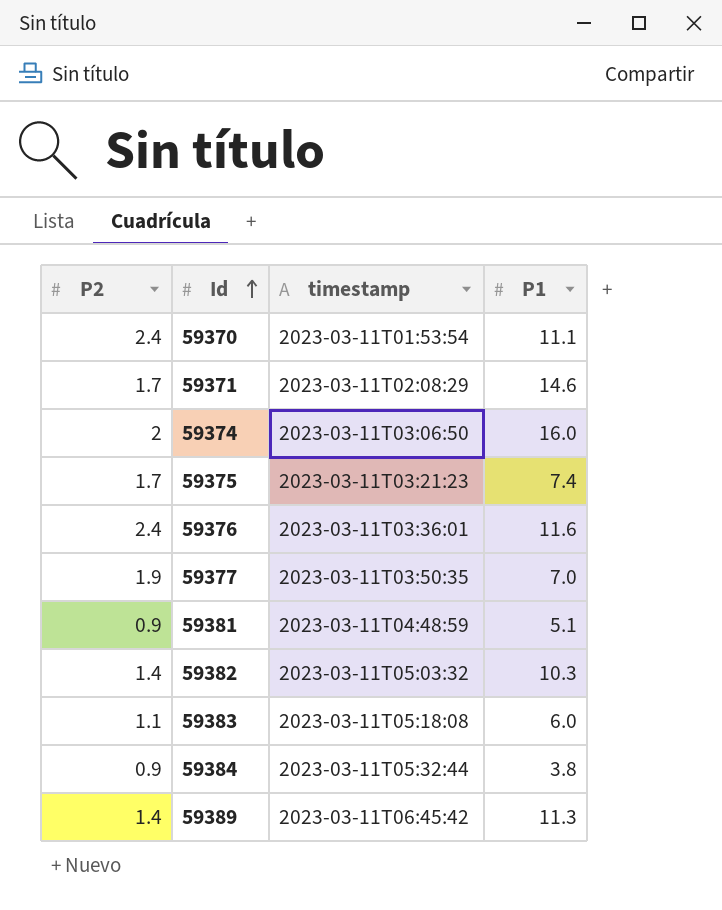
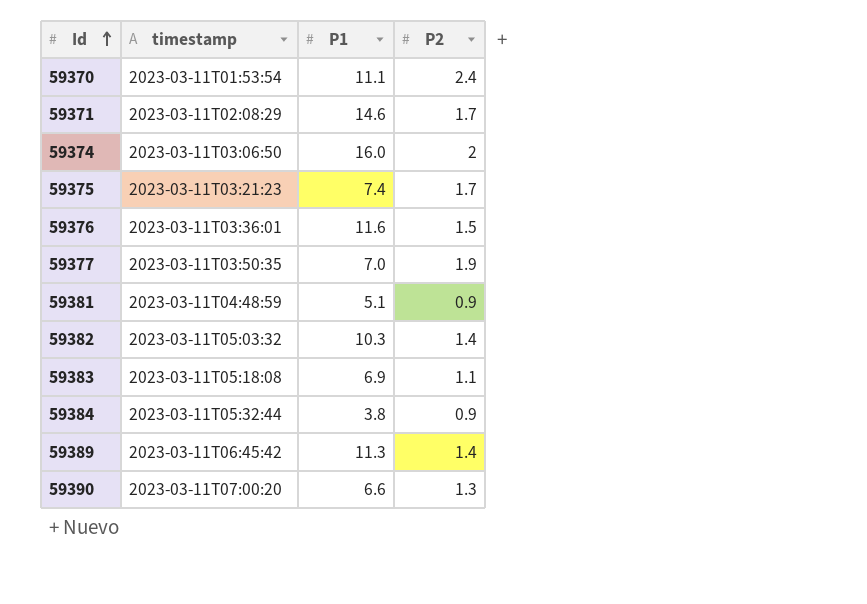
column P2 | position: 1 -> 4
59376 | P2: 2.4 -> 1.5
59383 | P1: 6.0 -> 6.9
row 59390: none -> 2023-03-11T07:00:20 | 6.6 | 1.3

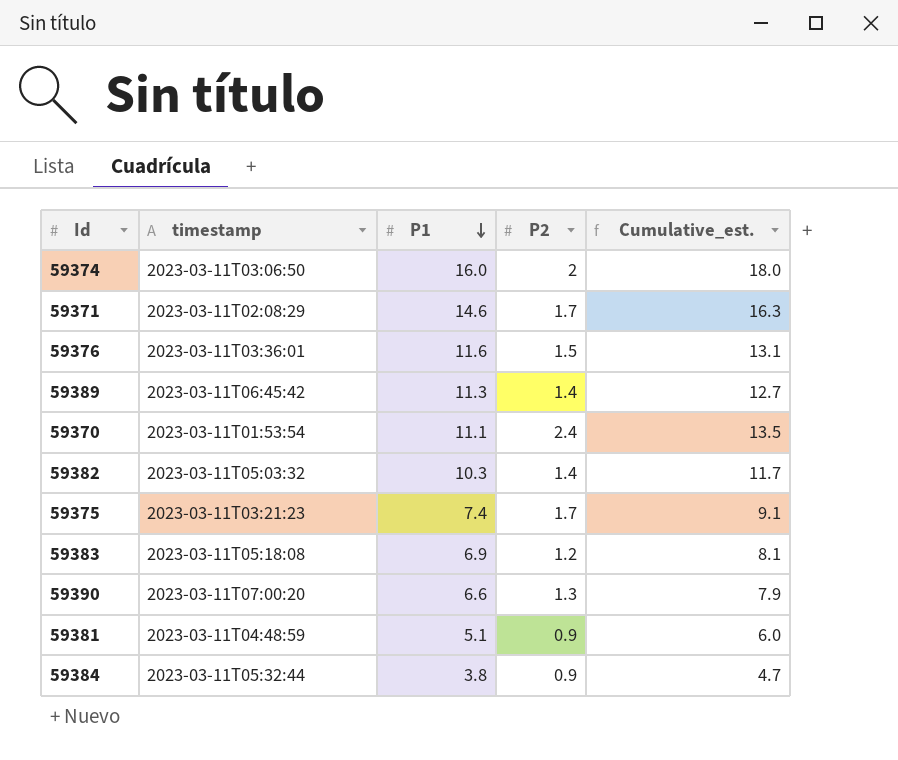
row order: Id ascending -> P1 descending
column Cumulative_est. | formula: none -> [P1] + [P2]
row 59377: 2023-03-11T03:50:35 | 7.0 | 1.9 -> none
59383 | P2: 1.1 -> 1.2

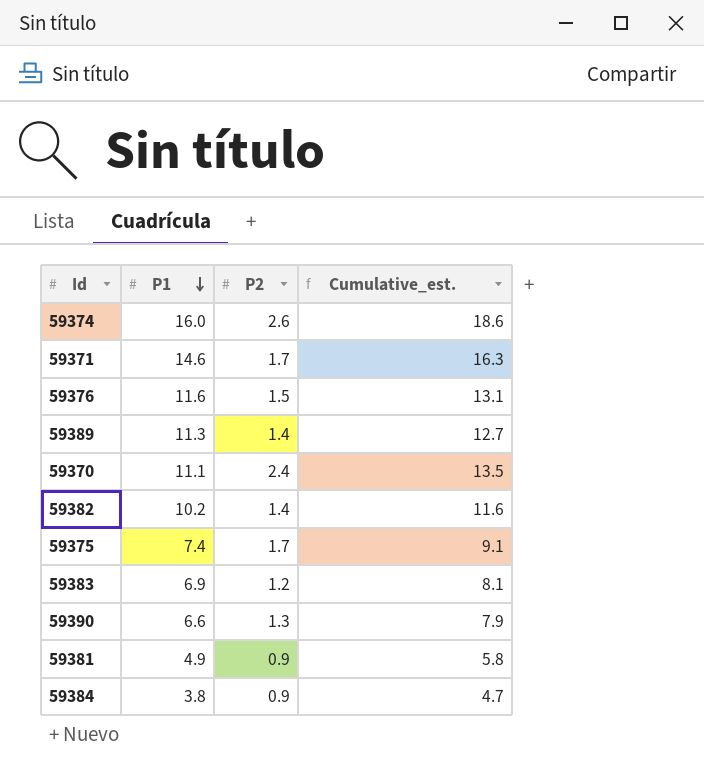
column timestamp | position: 2 -> none
59374 | P2: 2 -> 2.6
59374 | Cumulative_est.: 18.0 -> 18.6
59382 | P1: 10.3 -> 10.2
59382 | Cumulative_est.: 11.7 -> 11.6
59381 | P1: 5.1 -> 4.9
59381 | Cumulative_est.: 6.0 -> 5.8

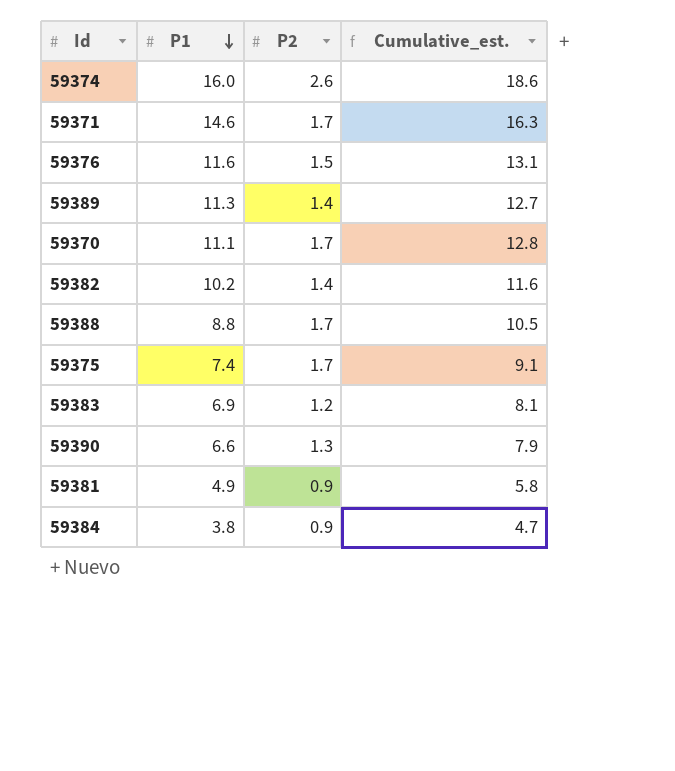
59370 | P2: 2.4 -> 1.7
59370 | Cumulative_est.: 13.5 -> 12.8
row 59388: none -> 8.8 | 1.7 | 10.5

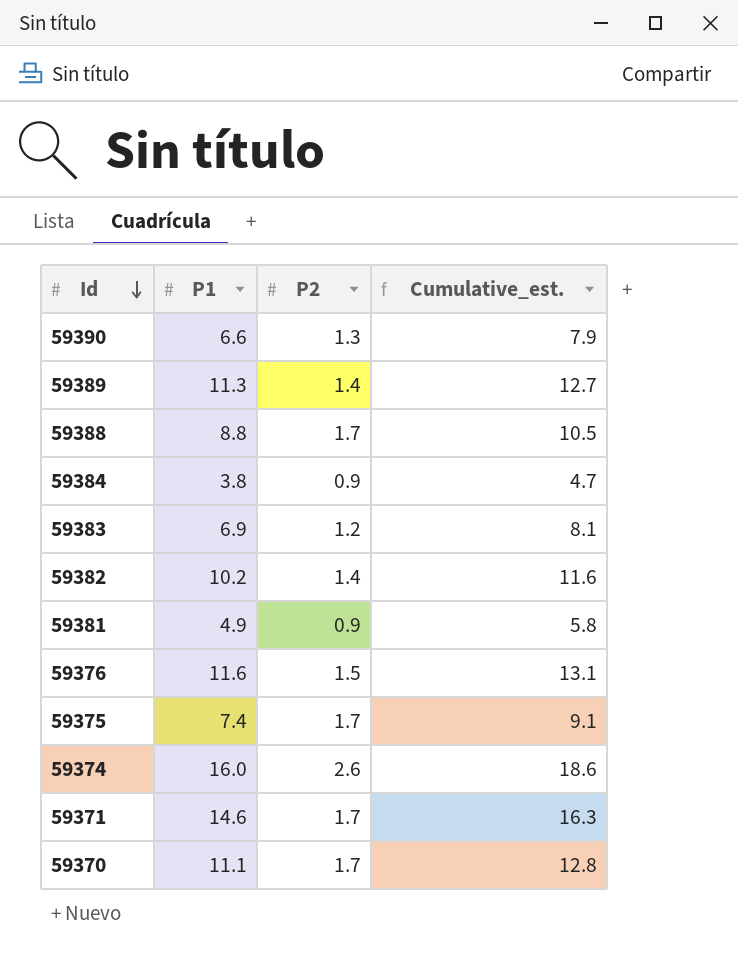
row order: P1 descending -> Id descending

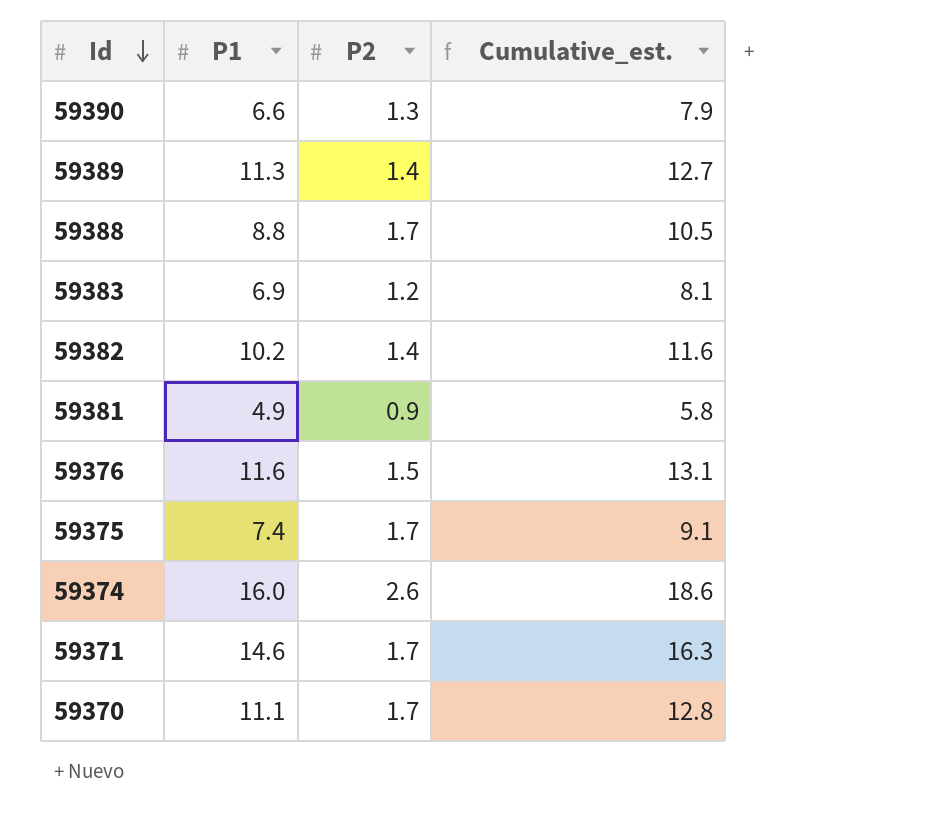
row 59384: 3.8 | 0.9 | 4.7 -> none

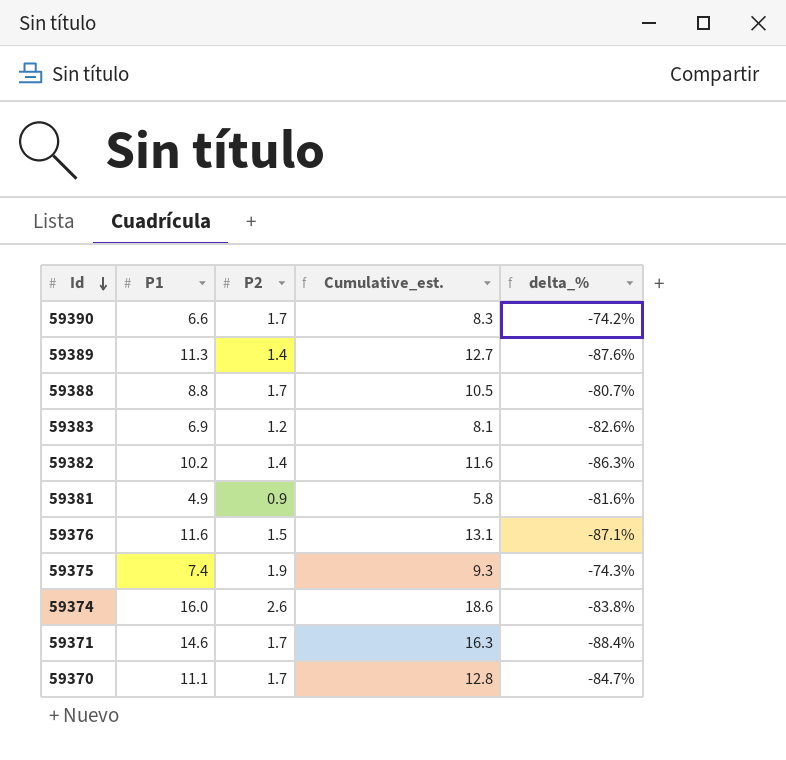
column delta_% | formula: none -> ([P2] - [P1]) / [P1]
59390 | P2: 1.3 -> 1.7
59390 | Cumulative_est.: 7.9 -> 8.3
59375 | P2: 1.7 -> 1.9
59375 | Cumulative_est.: 9.1 -> 9.3

